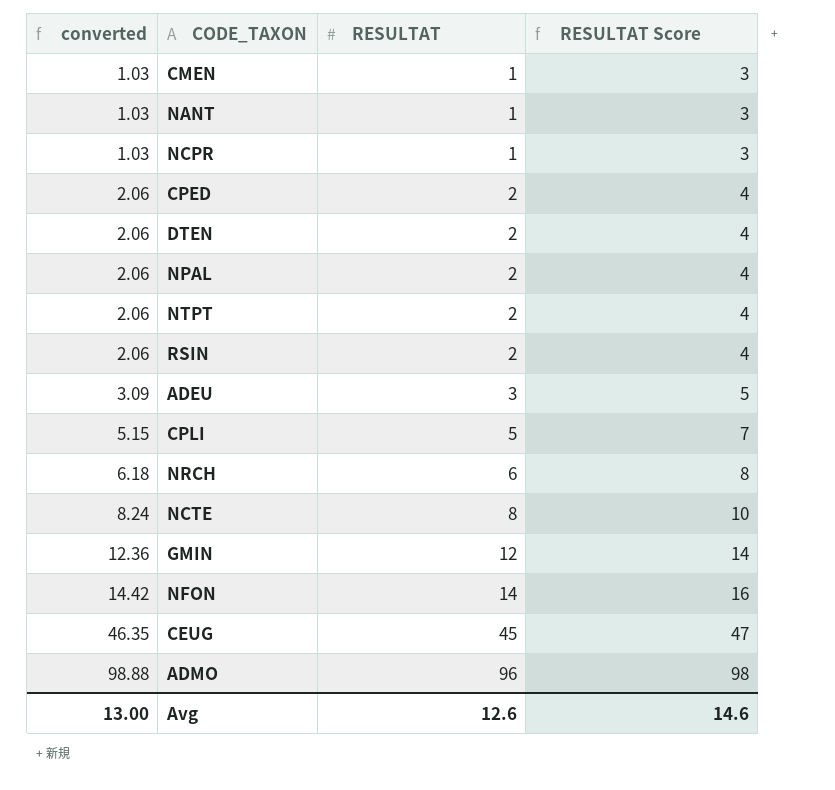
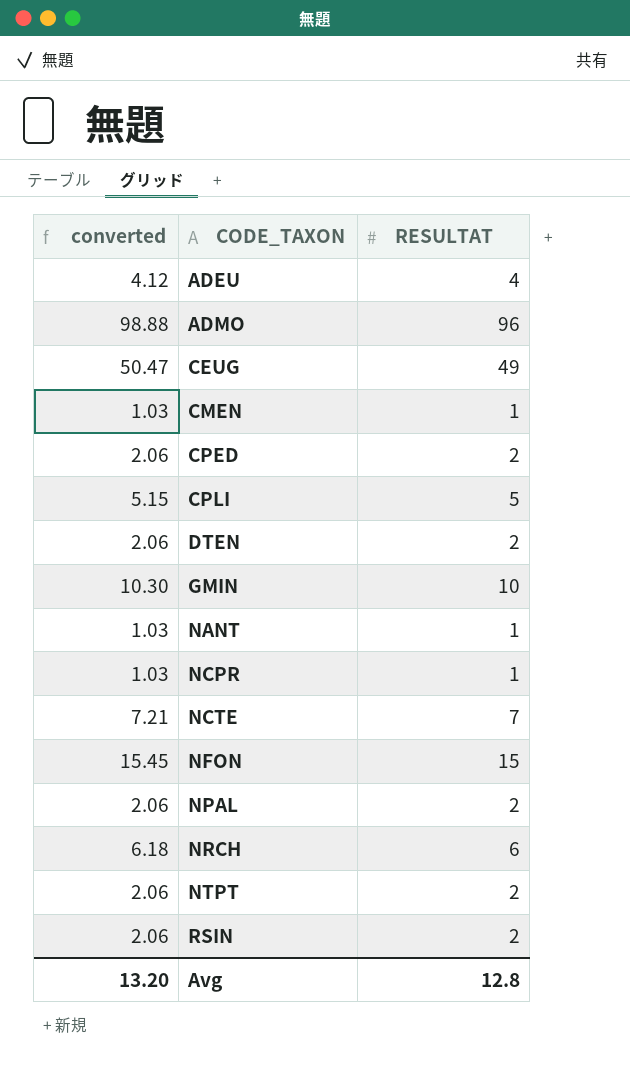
row order: converted ascending -> CODE_TAXON ascending
column RESULTAT Score | formula: [RESULTAT] + 2 -> none
ADEU | converted: 3.09 -> 4.12
ADEU | RESULTAT: 3 -> 4
CEUG | converted: 46.35 -> 50.47
CEUG | RESULTAT: 45 -> 49
GMIN | converted: 12.36 -> 10.30
GMIN | RESULTAT: 12 -> 10
NCTE | converted: 8.24 -> 7.21
NCTE | RESULTAT: 8 -> 7
NFON | converted: 14.42 -> 15.45
NFON | RESULTAT: 14 -> 15
Avg | converted: 13.00 -> 13.20
Avg | RESULTAT: 12.6 -> 12.8

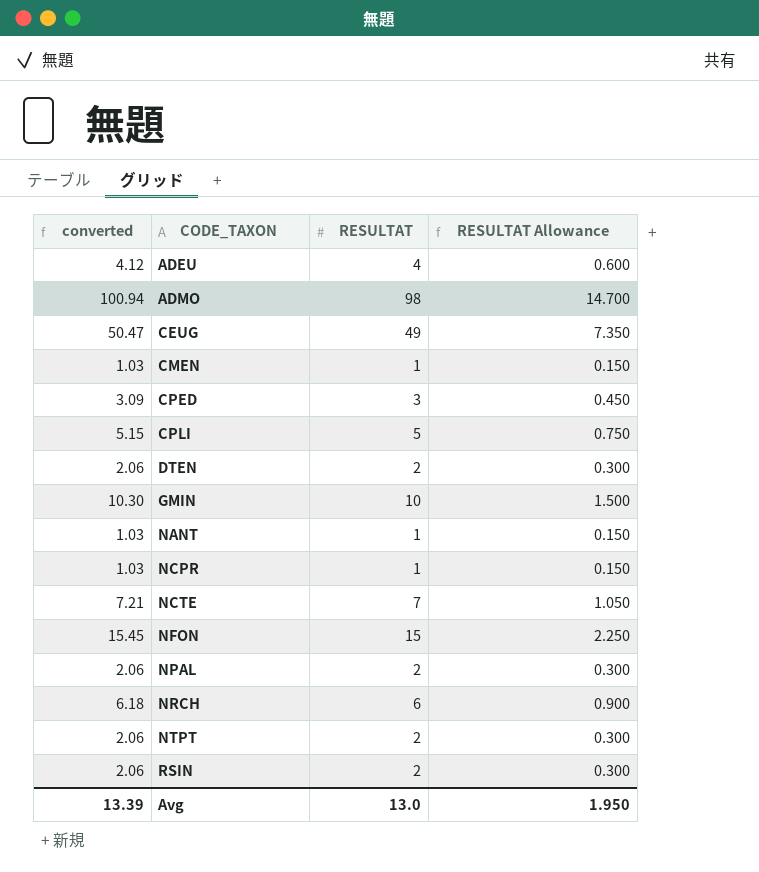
column RESULTAT Allowance | formula: none -> [RESULTAT] * 0.15
ADMO | converted: 98.88 -> 100.94
ADMO | RESULTAT: 96 -> 98
CPED | converted: 2.06 -> 3.09
CPED | RESULTAT: 2 -> 3
Avg | converted: 13.20 -> 13.39
Avg | RESULTAT: 12.8 -> 13.0

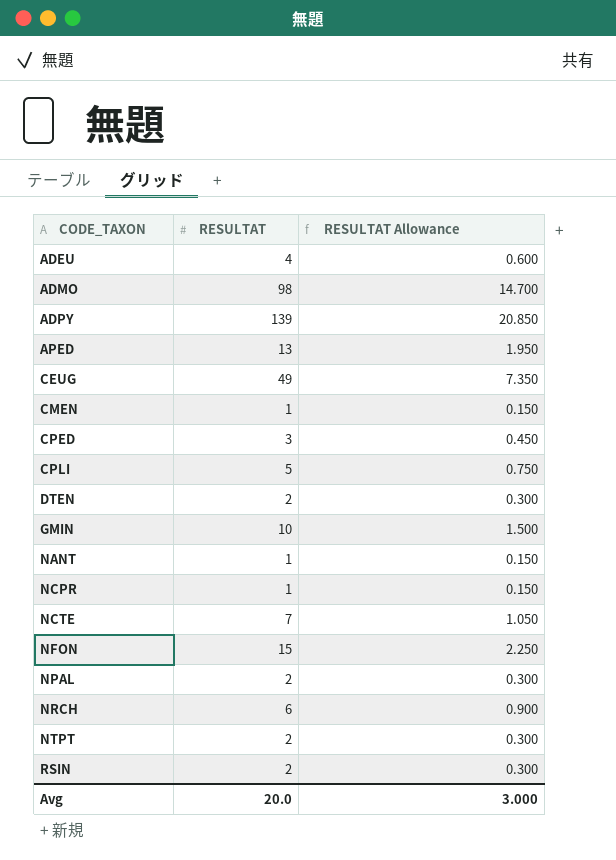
column converted | formula: [RESULTAT] * 1.03 -> none
row ADPY: none -> 139 | 20.850
row APED: none -> 13 | 1.950
Avg | RESULTAT: 13.0 -> 20.0
Avg | RESULTAT Allowance: 1.950 -> 3.000

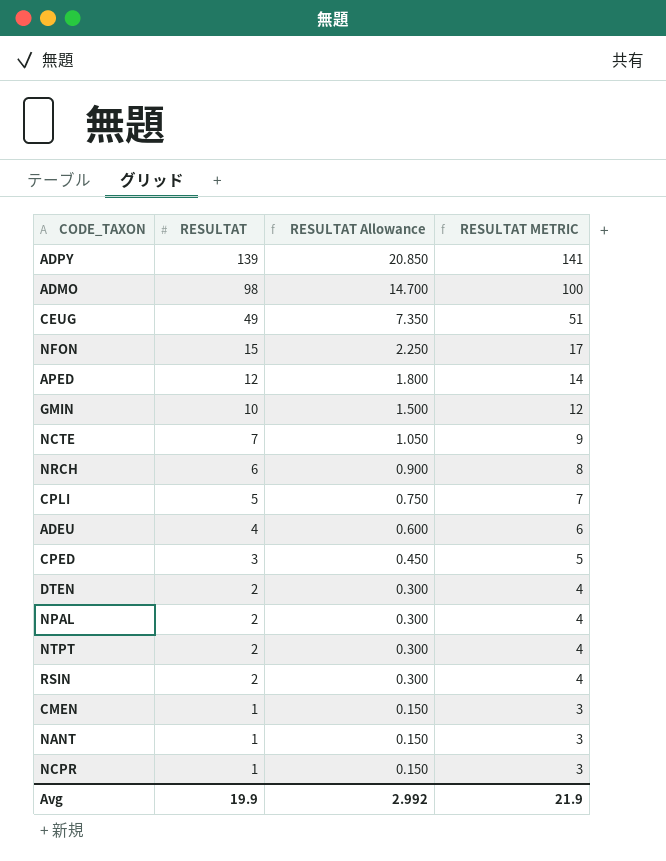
row order: CODE_TAXON ascending -> RESULTAT descending
column RESULTAT METRIC | formula: none -> [RESULTAT] + 2
APED | RESULTAT: 13 -> 12
APED | RESULTAT Allowance: 1.950 -> 1.800
Avg | RESULTAT: 20.0 -> 19.9
Avg | RESULTAT Allowance: 3.000 -> 2.992

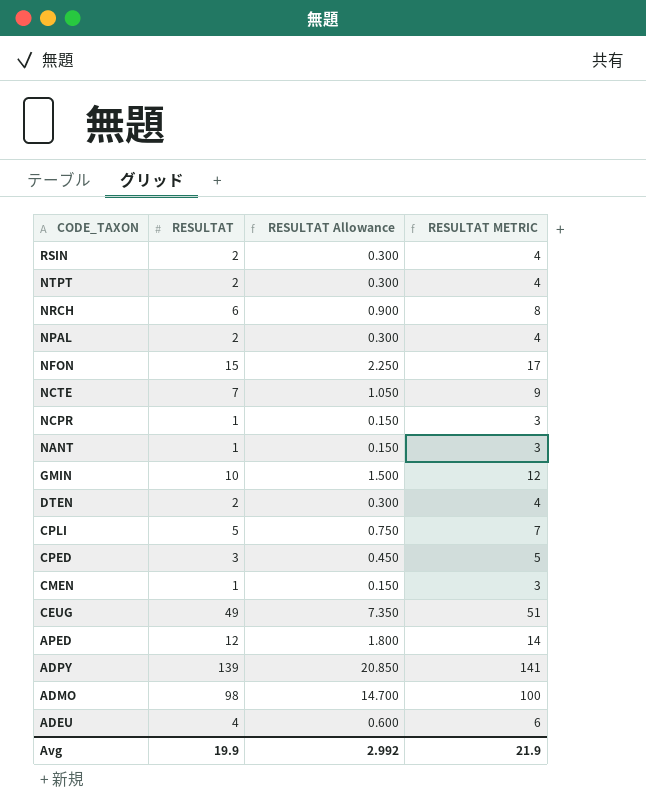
row order: RESULTAT descending -> CODE_TAXON descending

